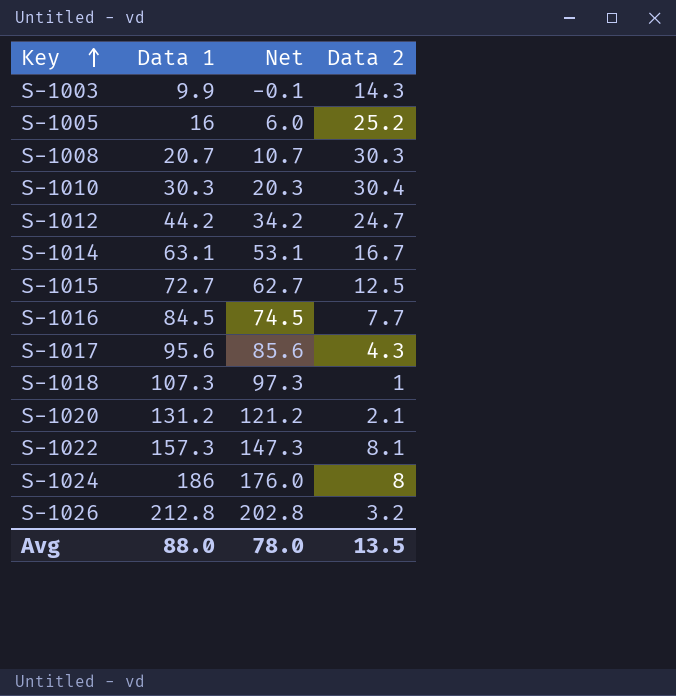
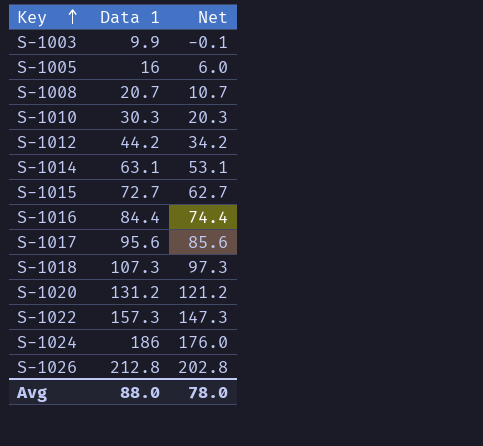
column Data 2 | position: 4 -> none
S-1016 | Data 1: 84.5 -> 84.4
S-1016 | Net: 74.5 -> 74.4

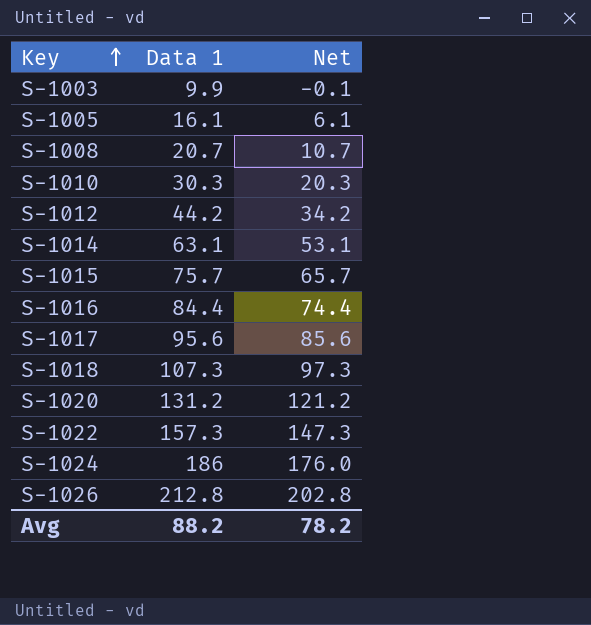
S-1005 | Data 1: 16 -> 16.1
S-1005 | Net: 6.0 -> 6.1
S-1015 | Data 1: 72.7 -> 75.7
S-1015 | Net: 62.7 -> 65.7
Avg | Data 1: 88.0 -> 88.2
Avg | Net: 78.0 -> 78.2

